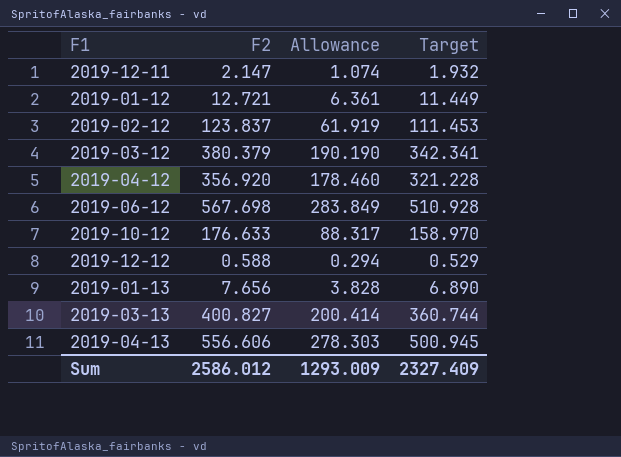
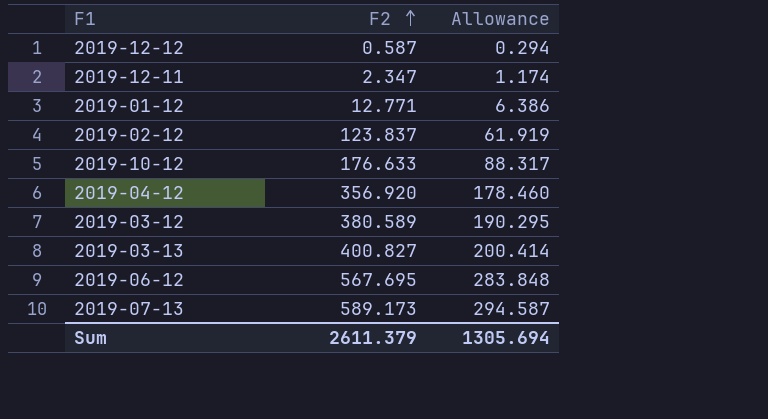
row order: none -> F2 ascending
column Target | formula: [F2] * 0.9 -> none
row 2019-01-13: 7.656 | 3.828 | 6.890 -> none
row 2019-04-13: 556.606 | 278.303 | 500.945 -> none
2019-12-12 | F2: 0.588 -> 0.587
2019-12-11 | F2: 2.147 -> 2.347
2019-12-11 | Allowance: 1.074 -> 1.174
2019-01-12 | F2: 12.721 -> 12.771
2019-01-12 | Allowance: 6.361 -> 6.386
2019-03-12 | F2: 380.379 -> 380.589
2019-03-12 | Allowance: 190.190 -> 190.295
2019-06-12 | F2: 567.698 -> 567.695
2019-06-12 | Allowance: 283.849 -> 283.848
row 2019-07-13: none -> 589.173 | 294.587
Sum | F2: 2586.012 -> 2611.379
Sum | Allowance: 1293.009 -> 1305.694

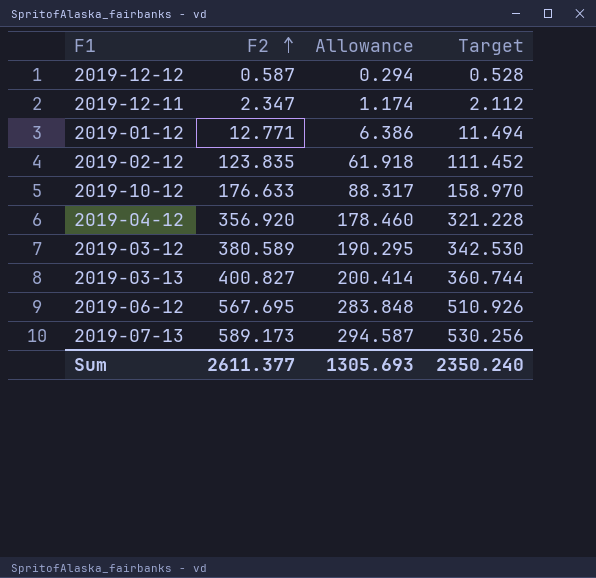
column Target | formula: none -> [F2] * 0.9
2019-02-12 | F2: 123.837 -> 123.835
2019-02-12 | Allowance: 61.919 -> 61.918
Sum | F2: 2611.379 -> 2611.377
Sum | Allowance: 1305.694 -> 1305.693

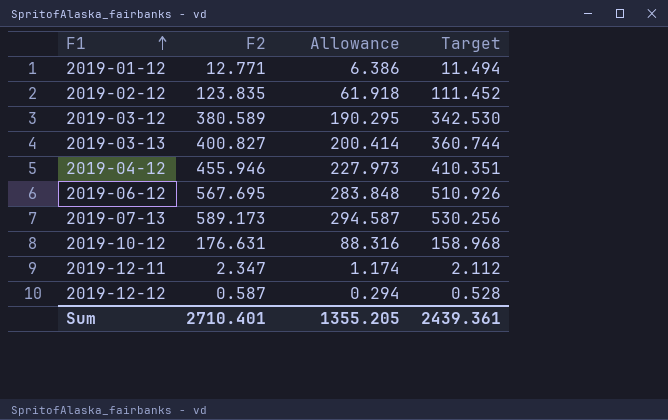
row order: F2 ascending -> F1 ascending
2019-04-12 | F2: 356.920 -> 455.946
2019-04-12 | Allowance: 178.460 -> 227.973
2019-04-12 | Target: 321.228 -> 410.351
2019-10-12 | F2: 176.633 -> 176.631
2019-10-12 | Allowance: 88.317 -> 88.316
2019-10-12 | Target: 158.970 -> 158.968
Sum | F2: 2611.377 -> 2710.401
Sum | Allowance: 1305.693 -> 1355.205
Sum | Target: 2350.240 -> 2439.361

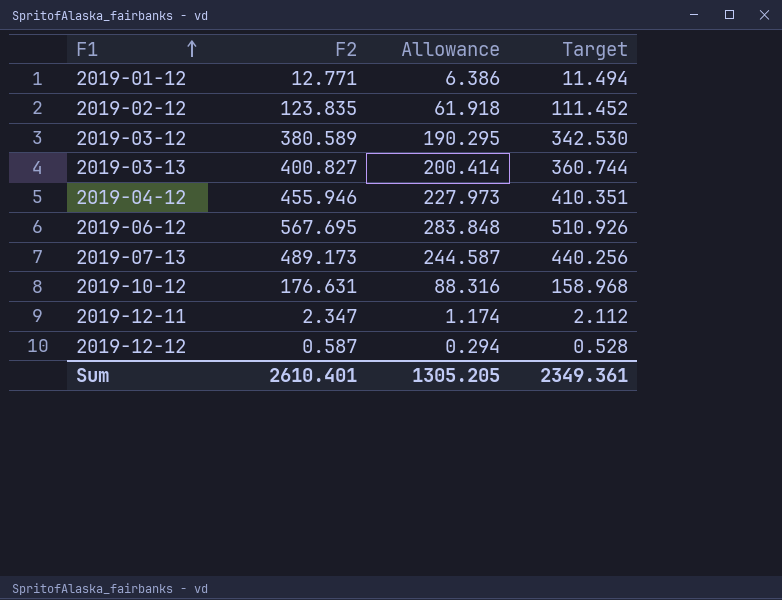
2019-07-13 | F2: 589.173 -> 489.173
2019-07-13 | Allowance: 294.587 -> 244.587
2019-07-13 | Target: 530.256 -> 440.256
Sum | F2: 2710.401 -> 2610.401
Sum | Allowance: 1355.205 -> 1305.205
Sum | Target: 2439.361 -> 2349.361

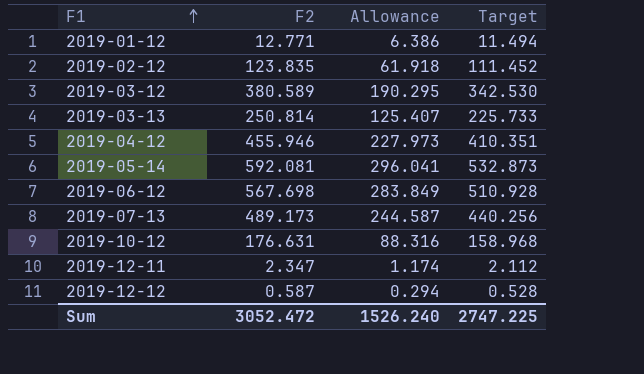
2019-03-13 | F2: 400.827 -> 250.814
2019-03-13 | Allowance: 200.414 -> 125.407
2019-03-13 | Target: 360.744 -> 225.733
row 2019-05-14: none -> 592.081 | 296.041 | 532.873
2019-06-12 | F2: 567.695 -> 567.698
2019-06-12 | Allowance: 283.848 -> 283.849
2019-06-12 | Target: 510.926 -> 510.928
Sum | F2: 2610.401 -> 3052.472
Sum | Allowance: 1305.205 -> 1526.240
Sum | Target: 2349.361 -> 2747.225

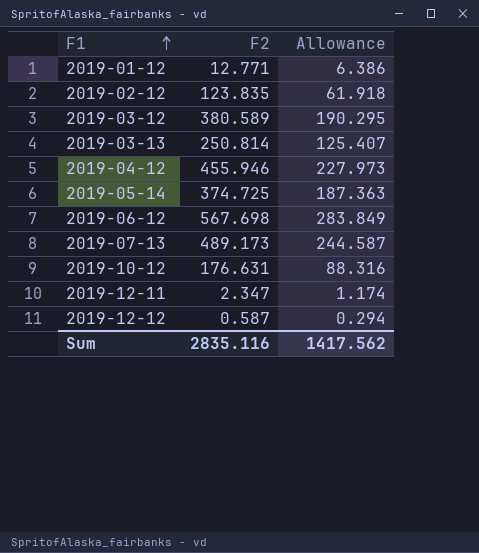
column Target | formula: [F2] * 0.9 -> none
2019-05-14 | F2: 592.081 -> 374.725
2019-05-14 | Allowance: 296.041 -> 187.363
Sum | F2: 3052.472 -> 2835.116
Sum | Allowance: 1526.240 -> 1417.562

